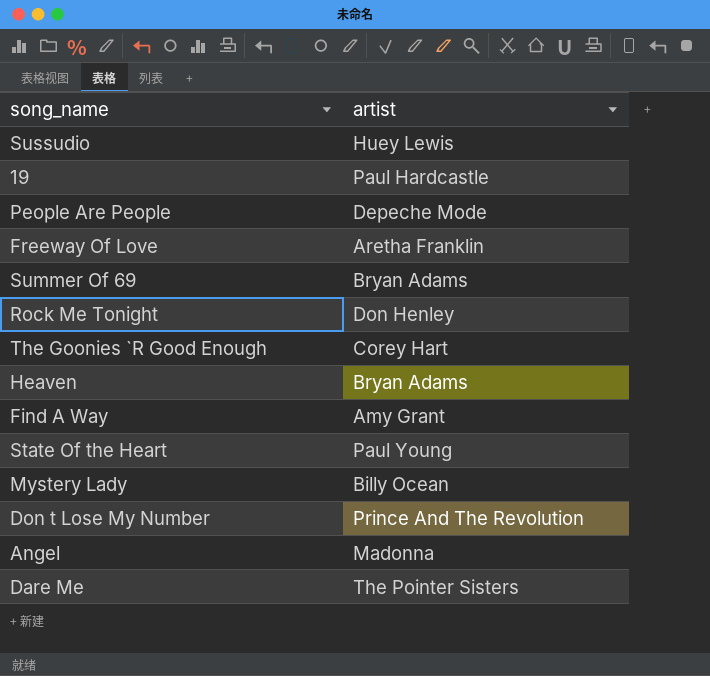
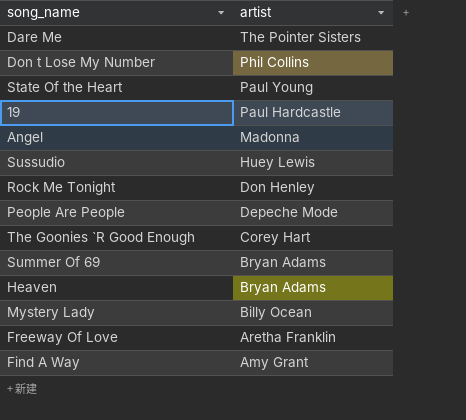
row order: none -> artist descending
Don t Lose My Number | artist: Prince And The Revolution -> Phil Collins

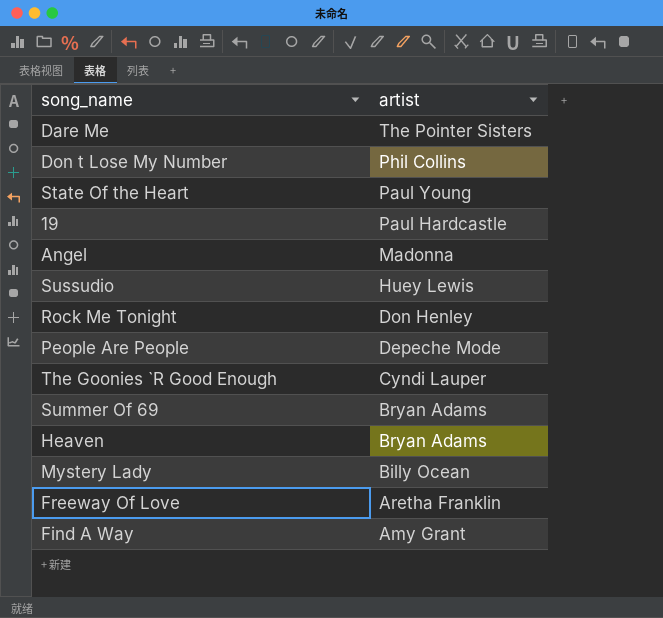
The Goonies `R Good Enough | artist: Corey Hart -> Cyndi Lauper

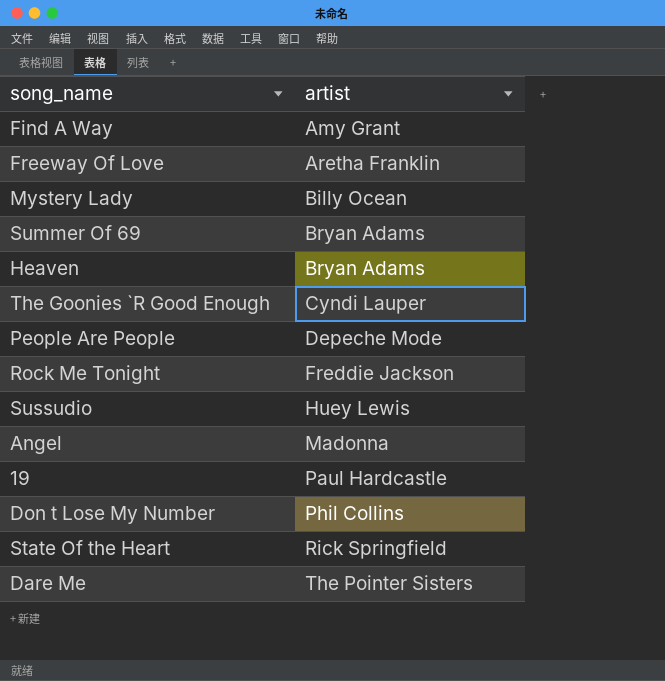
row order: artist descending -> artist ascending
Rock Me Tonight | artist: Don Henley -> Freddie Jackson
State Of the Heart | artist: Paul Young -> Rick Springfield

